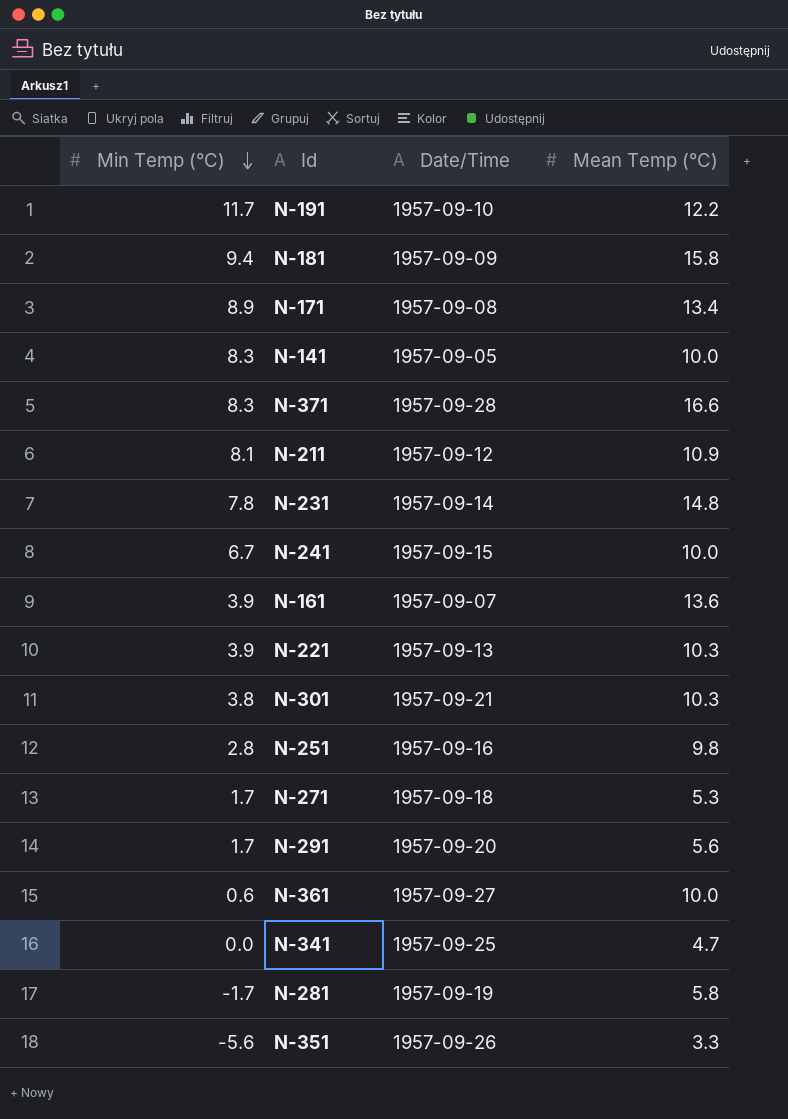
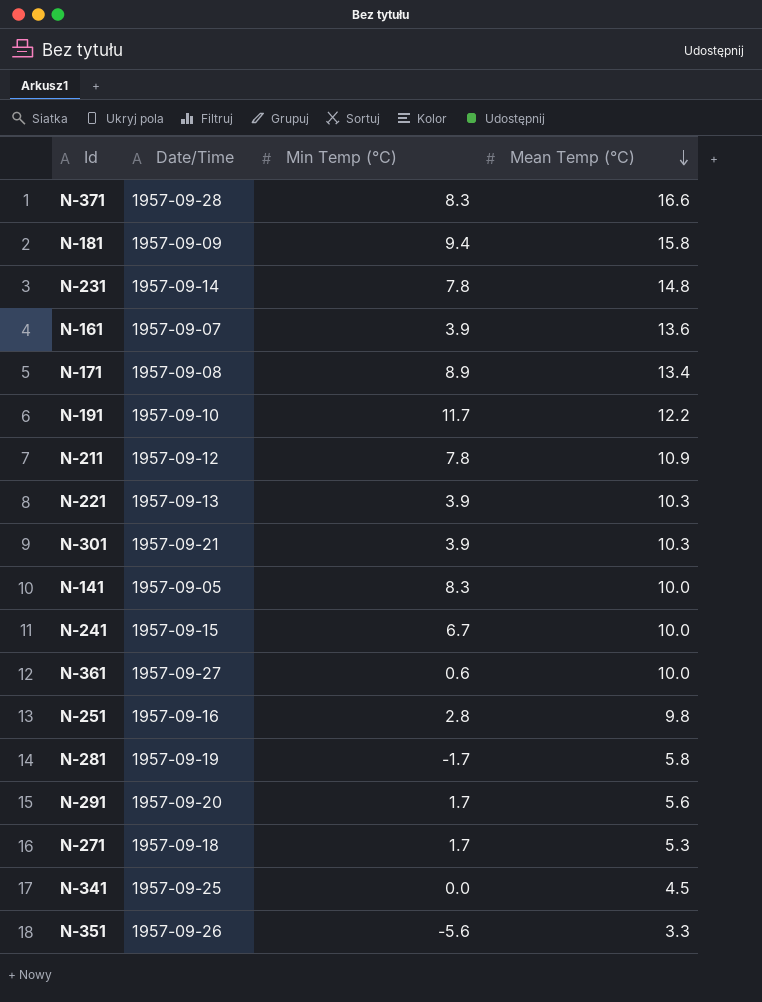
row order: Min Temp (°C) descending -> Mean Temp (°C) descending
column Min Temp (°C) | position: 1 -> 3
N-211 | Min Temp (°C): 8.1 -> 7.8
N-301 | Min Temp (°C): 3.8 -> 3.9
N-341 | Mean Temp (°C): 4.7 -> 4.5

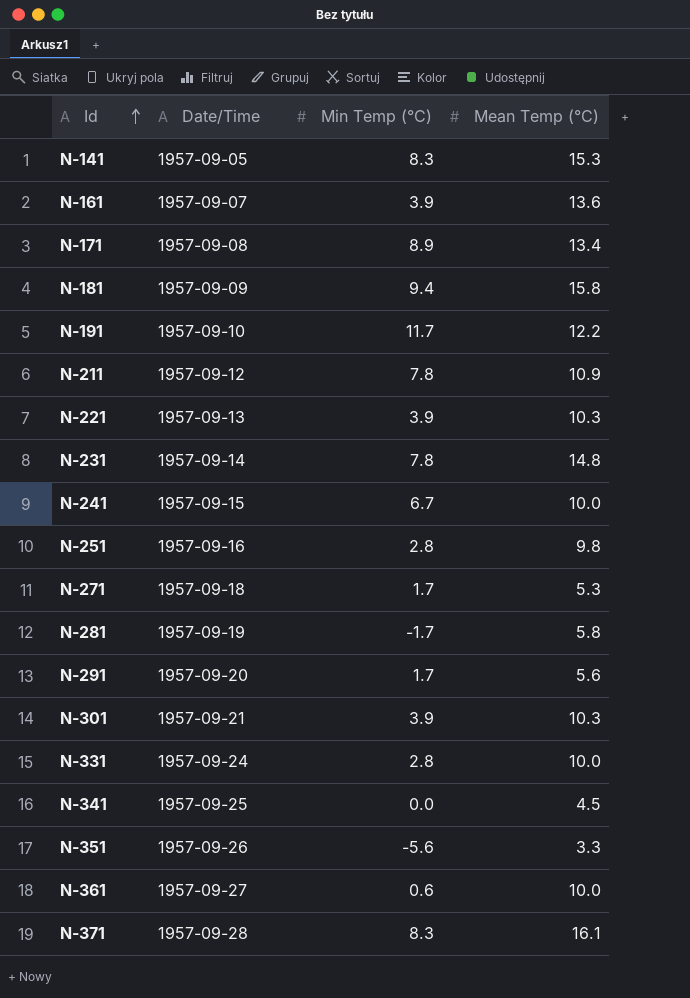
row order: Mean Temp (°C) descending -> Id ascending
N-141 | Mean Temp (°C): 10.0 -> 15.3
row N-331: none -> 1957-09-24 | 2.8 | 10.0
N-371 | Mean Temp (°C): 16.6 -> 16.1

